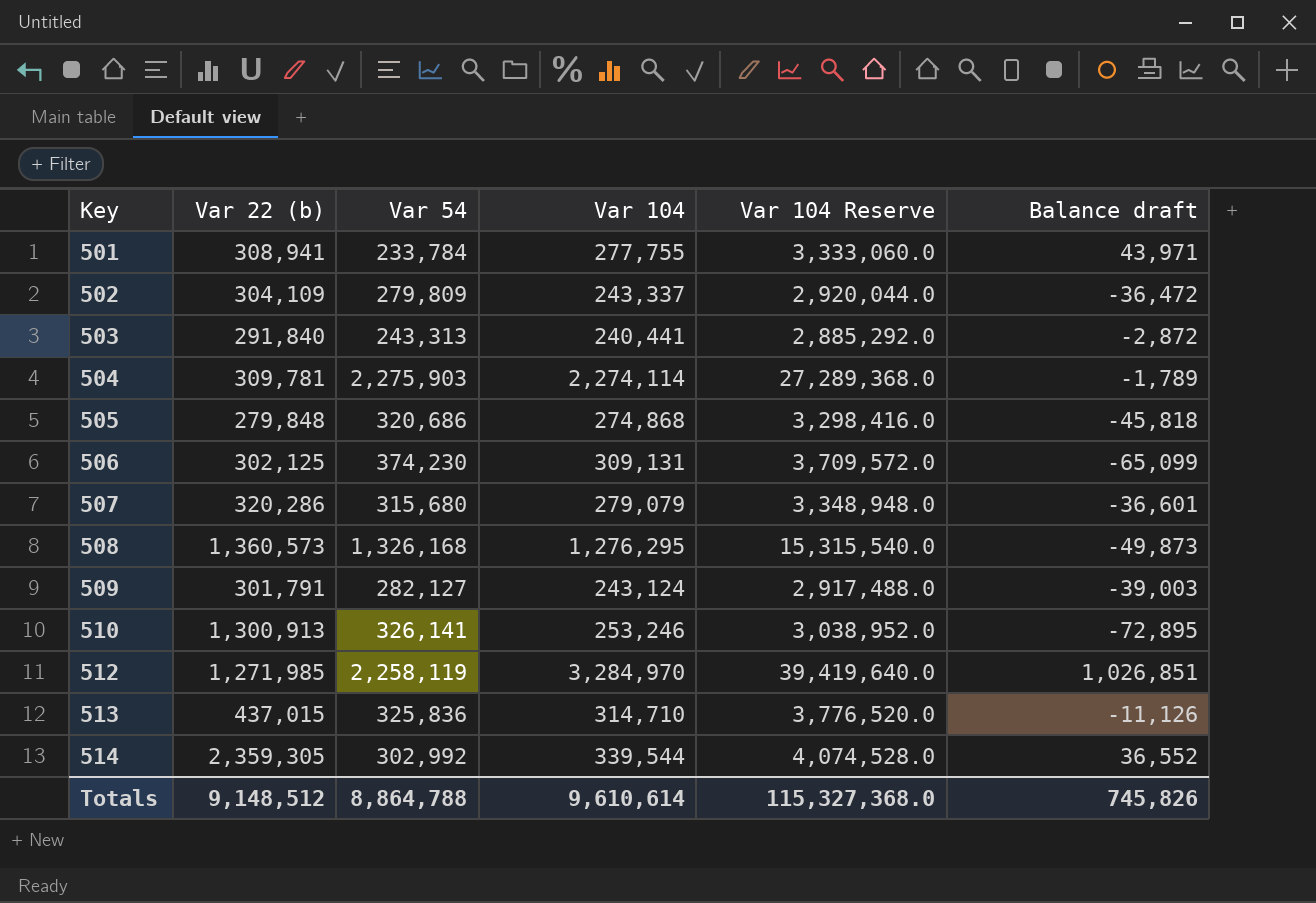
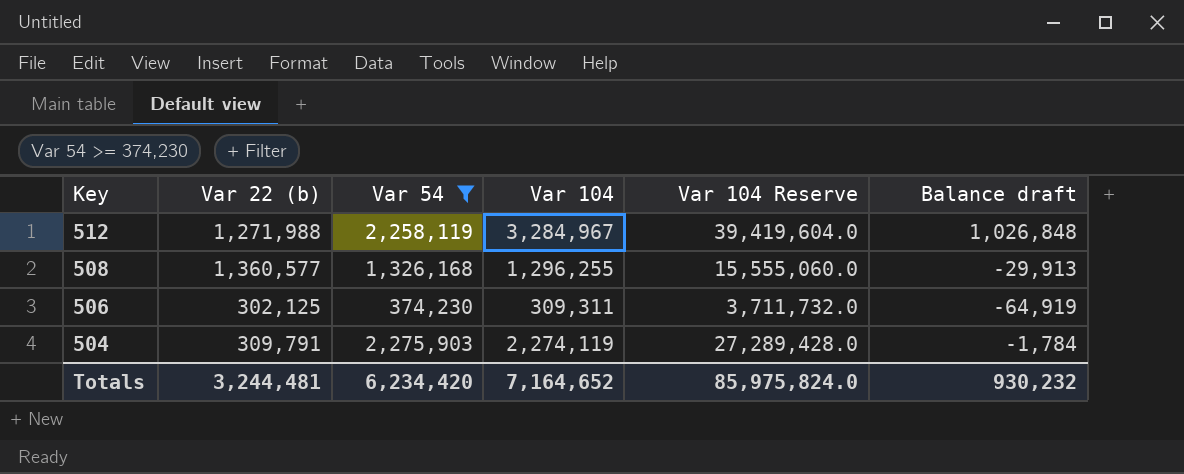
filter: none -> Var 54 >= 374,230
row order: Key ascending -> Key descending
512 | Var 22 (b): 1,271,985 -> 1,271,988
512 | Var 104: 3,284,970 -> 3,284,967
512 | Var 104 Reserve: 39,419,640.0 -> 39,419,604.0
512 | Balance draft: 1,026,851 -> 1,026,848
508 | Var 22 (b): 1,360,573 -> 1,360,577
508 | Var 104: 1,276,295 -> 1,296,255
508 | Var 104 Reserve: 15,315,540.0 -> 15,555,060.0
508 | Balance draft: -49,873 -> -29,913
506 | Var 104: 309,131 -> 309,311
506 | Var 104 Reserve: 3,709,572.0 -> 3,711,732.0
506 | Balance draft: -65,099 -> -64,919
504 | Var 22 (b): 309,781 -> 309,791
504 | Var 104: 2,274,114 -> 2,274,119
504 | Var 104 Reserve: 27,289,368.0 -> 27,289,428.0
504 | Balance draft: -1,789 -> -1,784
Totals | Var 22 (b): 9,148,512 -> 3,244,481
Totals | Var 54: 8,864,788 -> 6,234,420
Totals | Var 104: 9,610,614 -> 7,164,652
Totals | Var 104 Reserve: 115,327,368.0 -> 85,975,824.0
Totals | Balance draft: 745,826 -> 930,232

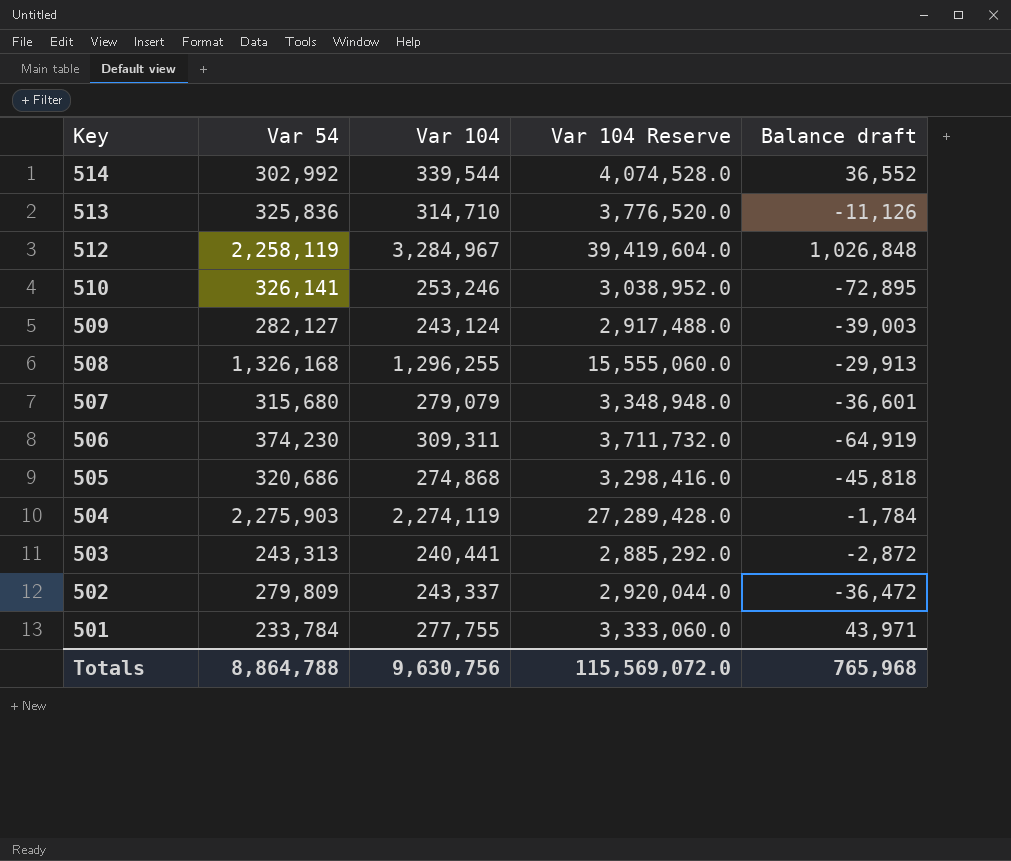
filter: Var 54 >= 374,230 -> none
column Var 22 (b) | position: 2 -> none
Totals | Var 54: 6,234,420 -> 8,864,788
Totals | Var 104: 7,164,652 -> 9,630,756
Totals | Var 104 Reserve: 85,975,824.0 -> 115,569,072.0
Totals | Balance draft: 930,232 -> 765,968

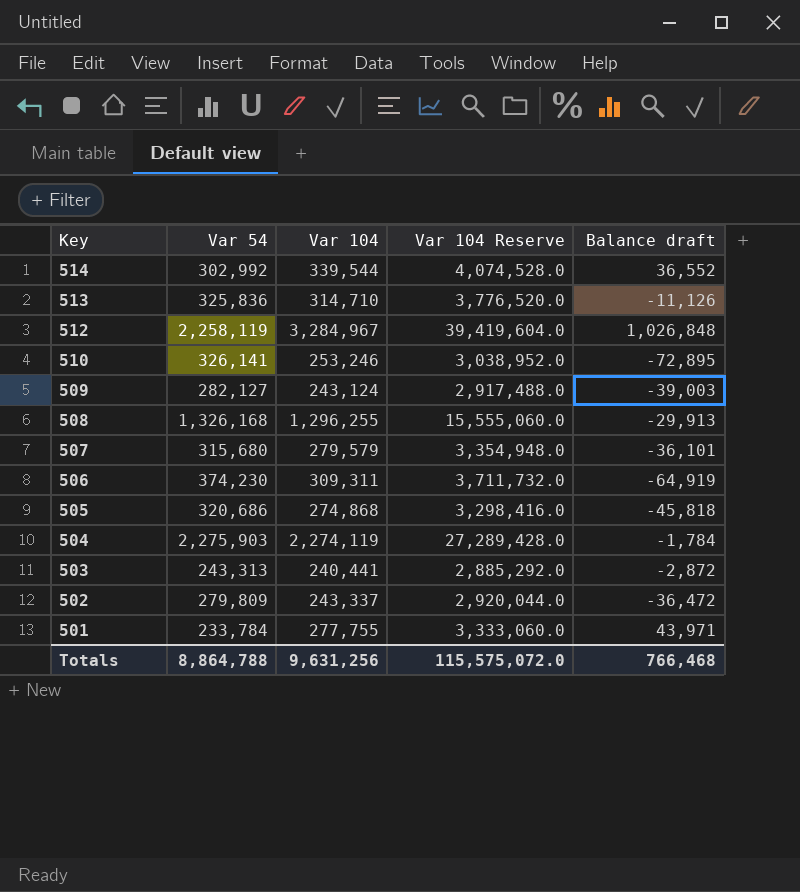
507 | Var 104: 279,079 -> 279,579
507 | Var 104 Reserve: 3,348,948.0 -> 3,354,948.0
507 | Balance draft: -36,601 -> -36,101
Totals | Var 104: 9,630,756 -> 9,631,256
Totals | Var 104 Reserve: 115,569,072.0 -> 115,575,072.0
Totals | Balance draft: 765,968 -> 766,468

